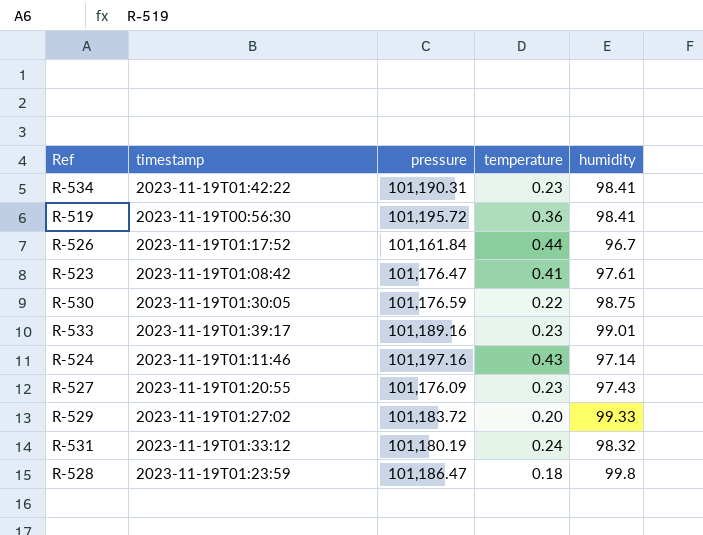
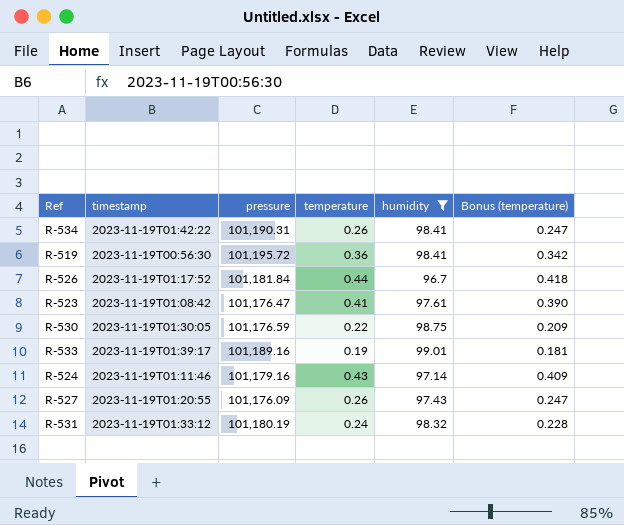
filter: none -> humidity <= 99.01
column Bonus (temperature) | formula: none -> [temperature] * 0.95
R-534 | temperature: 0.23 -> 0.26
R-526 | pressure: 101,161.84 -> 101,181.84
R-533 | temperature: 0.23 -> 0.19
R-524 | pressure: 101,197.16 -> 101,179.16
R-527 | temperature: 0.23 -> 0.26

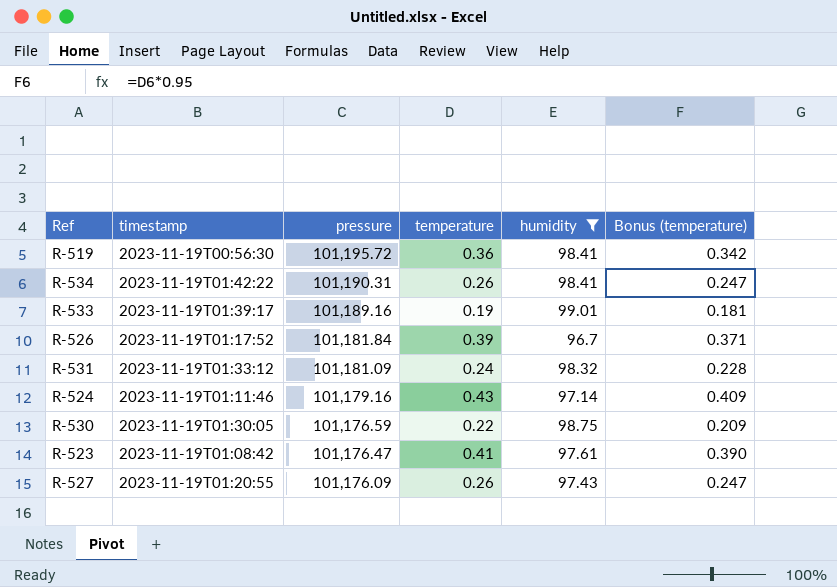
row order: none -> pressure descending
R-526 | temperature: 0.44 -> 0.39
R-526 | Bonus (temperature): 0.418 -> 0.371
R-531 | pressure: 101,180.19 -> 101,181.09

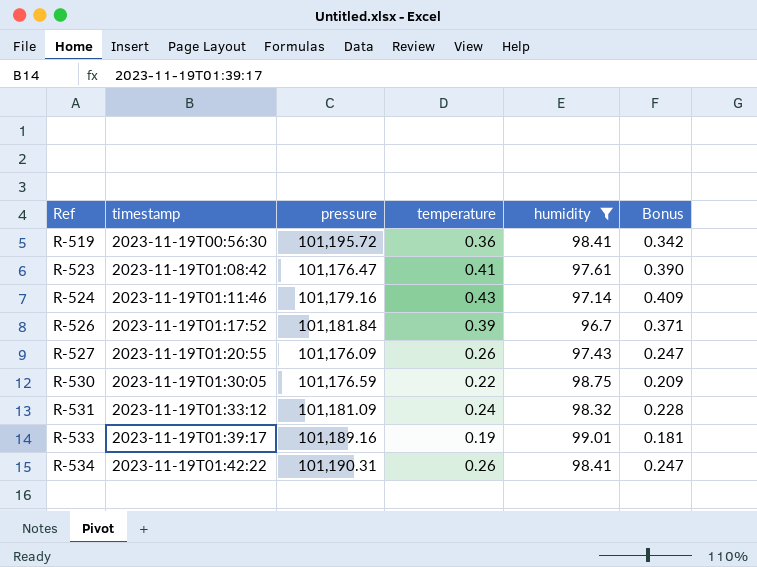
row order: pressure descending -> Ref ascending
column name: Bonus (temperature) -> Bonus

